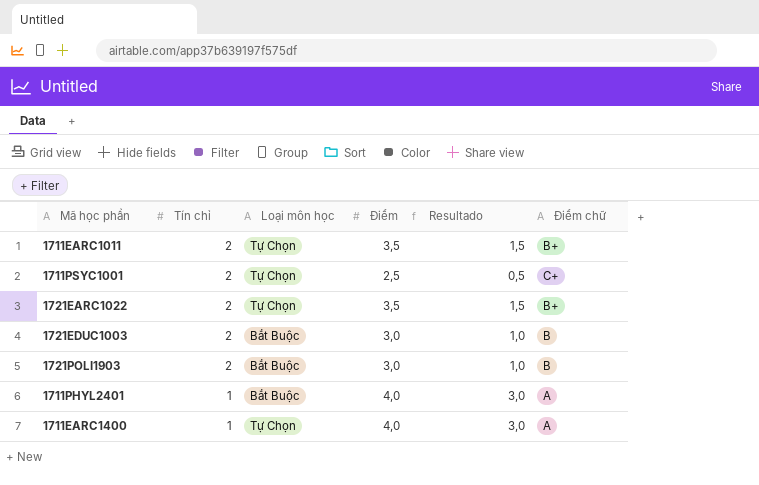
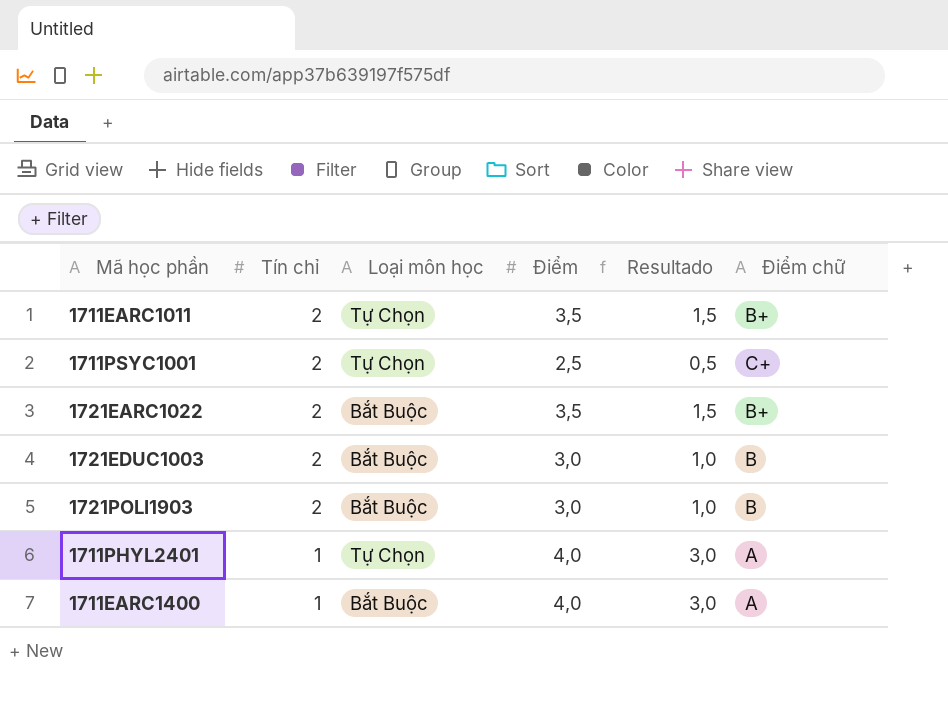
1721EARC1022 | Loại môn học: Tự Chọn -> Bắt Buộc
1711PHYL2401 | Loại môn học: Bắt Buộc -> Tự Chọn
1711EARC1400 | Loại môn học: Tự Chọn -> Bắt Buộc

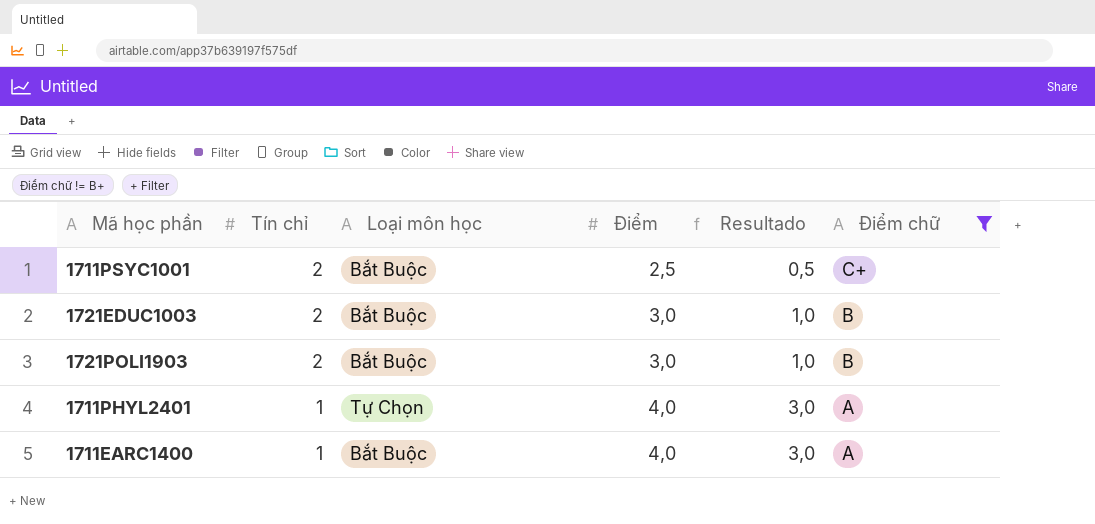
filter: none -> Điểm chữ != B+
1711PSYC1001 | Loại môn học: Tự Chọn -> Bắt Buộc

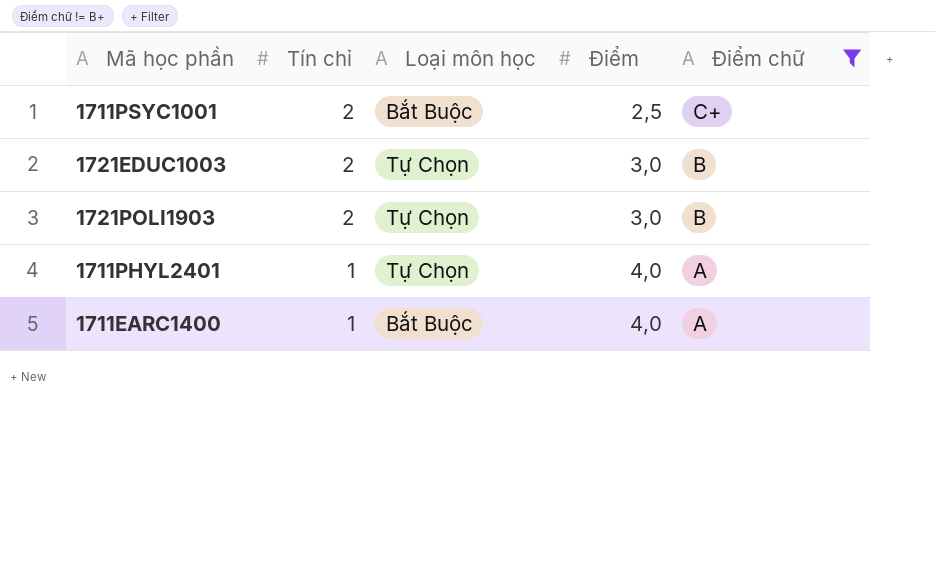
column Resultado | formula: [Điểm] - [Tín chỉ] -> none
1721EDUC1003 | Loại môn học: Bắt Buộc -> Tự Chọn
1721POLI1903 | Loại môn học: Bắt Buộc -> Tự Chọn

